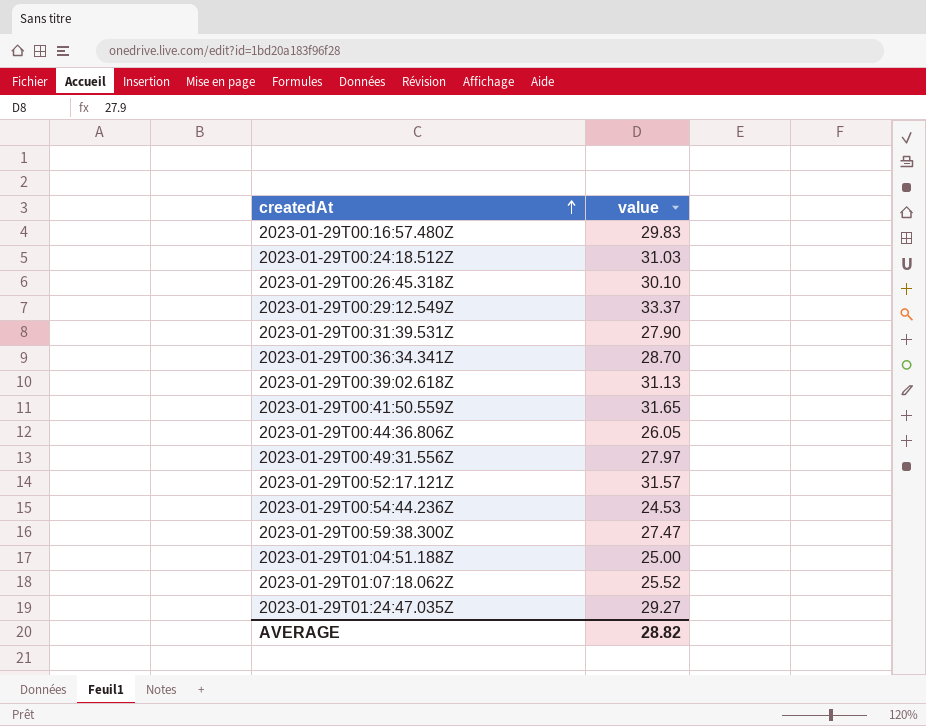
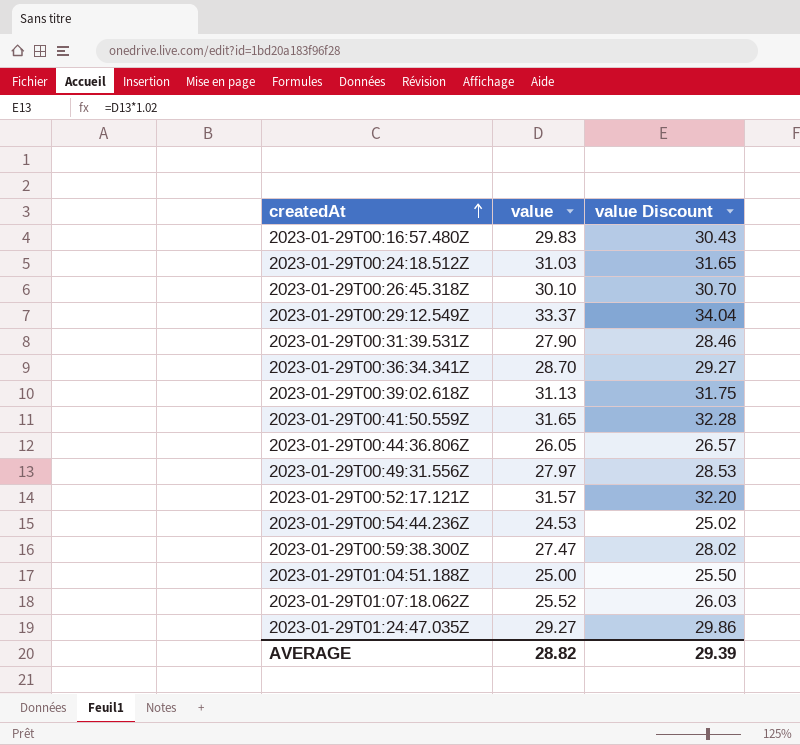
column value Discount | formula: none -> [value] * 1.02

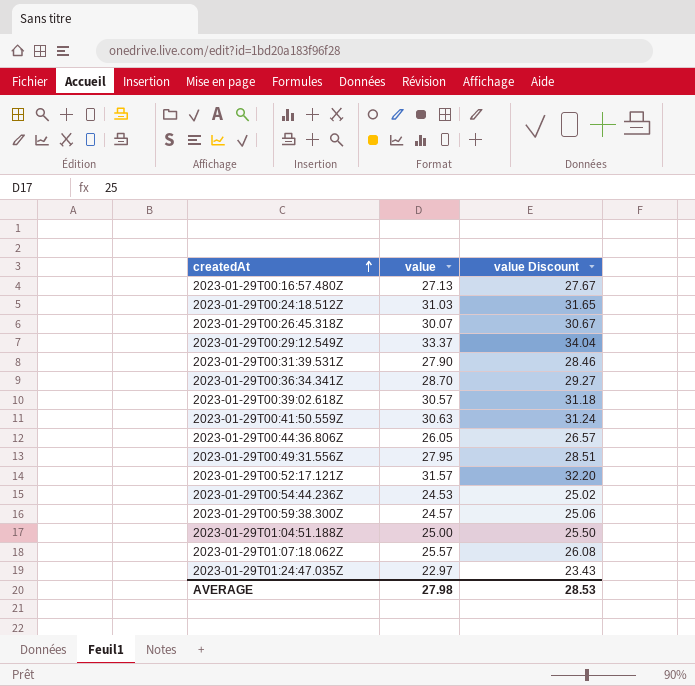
2023-01-29T00:16:57.480Z | value: 29.83 -> 27.13
2023-01-29T00:16:57.480Z | value Discount: 30.43 -> 27.67
2023-01-29T00:26:45.318Z | value: 30.10 -> 30.07
2023-01-29T00:26:45.318Z | value Discount: 30.70 -> 30.67
2023-01-29T00:39:02.618Z | value: 31.13 -> 30.57
2023-01-29T00:39:02.618Z | value Discount: 31.75 -> 31.18
2023-01-29T00:41:50.559Z | value: 31.65 -> 30.63
2023-01-29T00:41:50.559Z | value Discount: 32.28 -> 31.24
2023-01-29T00:49:31.556Z | value: 27.97 -> 27.95
2023-01-29T00:49:31.556Z | value Discount: 28.53 -> 28.51
2023-01-29T00:59:38.300Z | value: 27.47 -> 24.57
2023-01-29T00:59:38.300Z | value Discount: 28.02 -> 25.06
2023-01-29T01:07:18.062Z | value: 25.52 -> 25.57
2023-01-29T01:07:18.062Z | value Discount: 26.03 -> 26.08
2023-01-29T01:24:47.035Z | value: 29.27 -> 22.97
2023-01-29T01:24:47.035Z | value Discount: 29.86 -> 23.43
AVERAGE | value: 28.82 -> 27.98
AVERAGE | value Discount: 29.39 -> 28.53

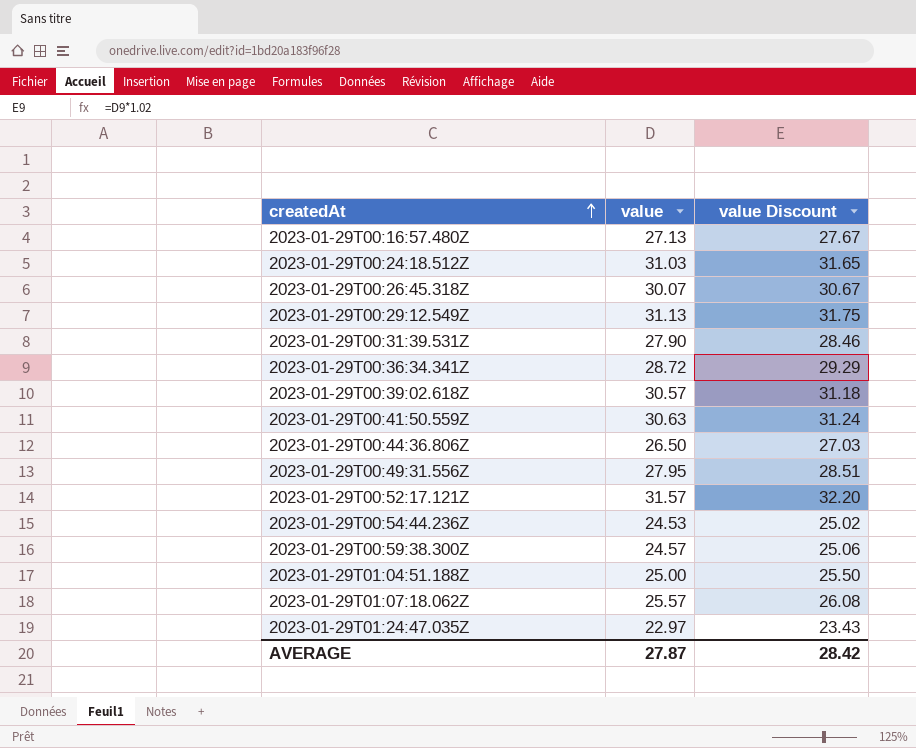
2023-01-29T00:29:12.549Z | value: 33.37 -> 31.13
2023-01-29T00:29:12.549Z | value Discount: 34.04 -> 31.75
2023-01-29T00:36:34.341Z | value: 28.70 -> 28.72
2023-01-29T00:36:34.341Z | value Discount: 29.27 -> 29.29
2023-01-29T00:44:36.806Z | value: 26.05 -> 26.50
2023-01-29T00:44:36.806Z | value Discount: 26.57 -> 27.03
AVERAGE | value: 27.98 -> 27.87
AVERAGE | value Discount: 28.53 -> 28.42

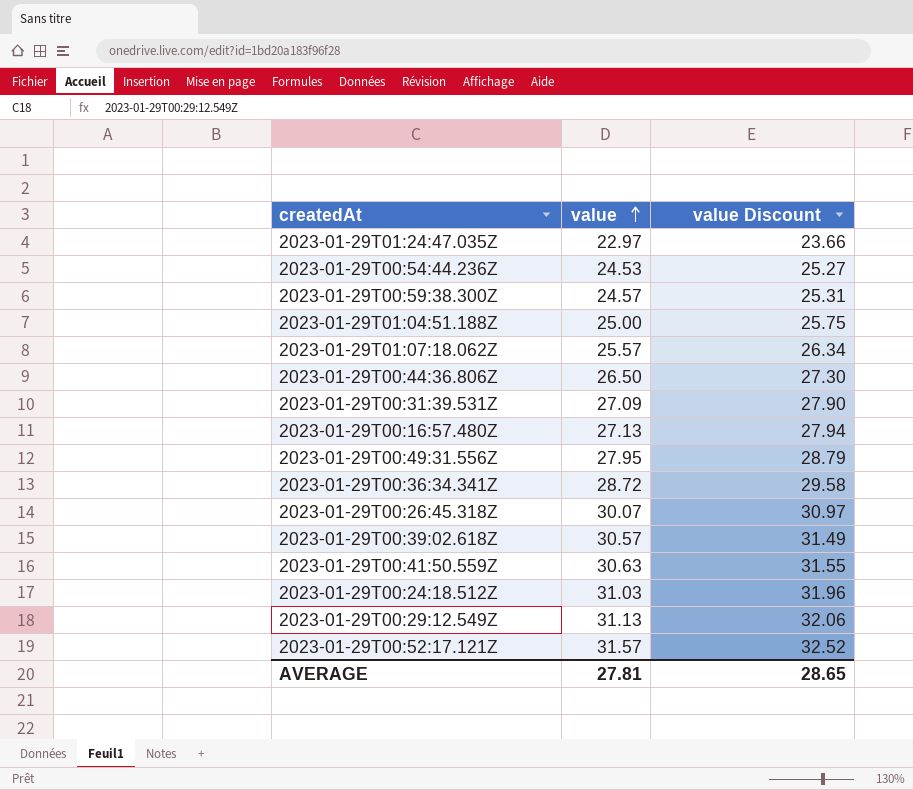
row order: createdAt ascending -> value ascending
column value Discount | formula: [value] * 1.02 -> [value] * 1.03
2023-01-29T00:31:39.531Z | value: 27.90 -> 27.09
AVERAGE | value: 27.87 -> 27.81
AVERAGE | value Discount: 28.42 -> 28.65

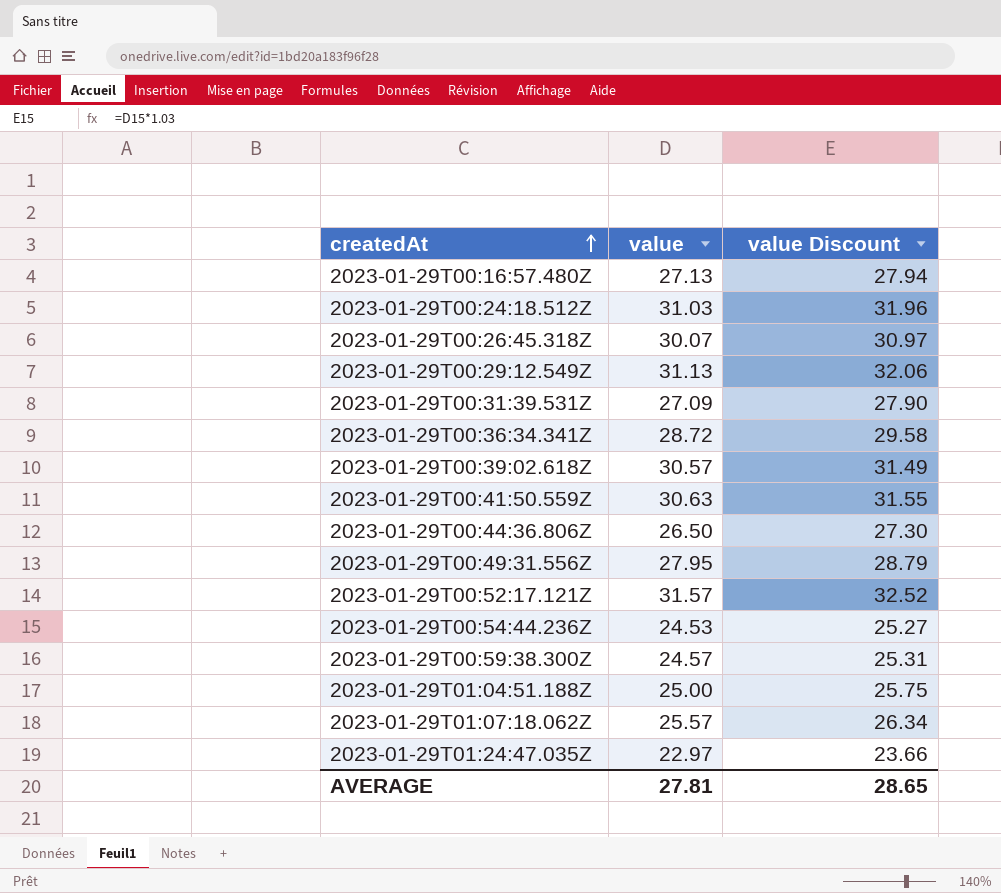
row order: value ascending -> createdAt ascending

